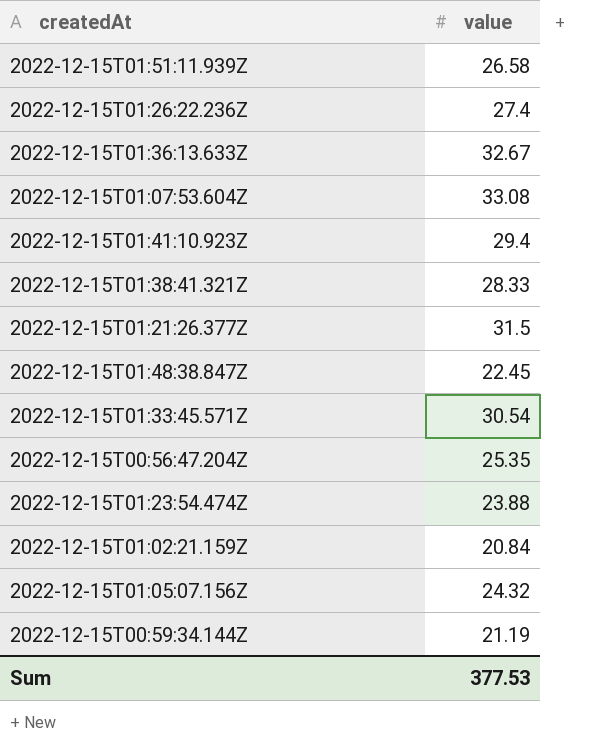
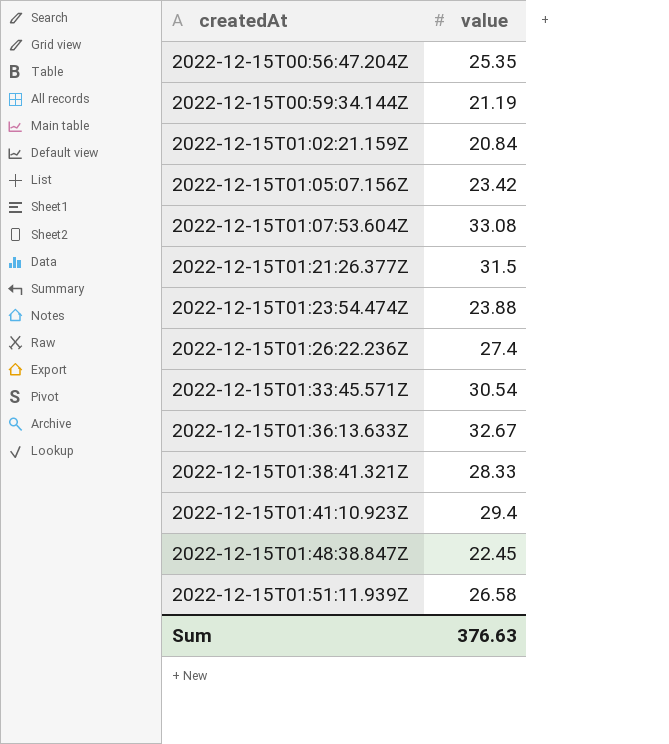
row order: none -> createdAt ascending
2022-12-15T01:05:07.156Z | value: 24.32 -> 23.42
Sum | value: 377.53 -> 376.63

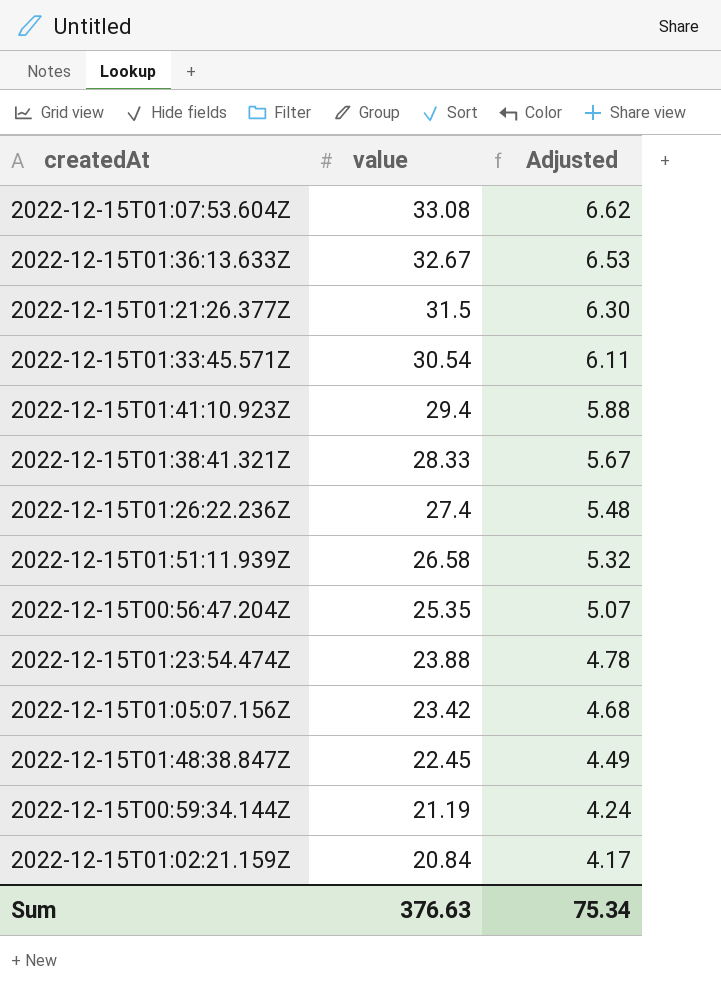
row order: createdAt ascending -> value descending
column Adjusted | formula: none -> [value] * 0.2

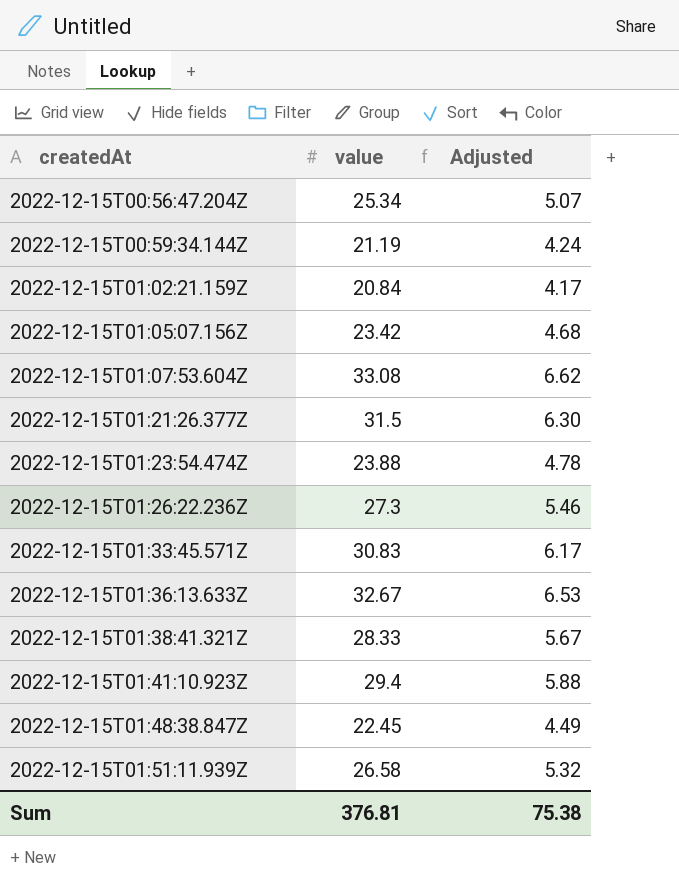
row order: value descending -> createdAt ascending
2022-12-15T00:56:47.204Z | value: 25.35 -> 25.34
2022-12-15T01:26:22.236Z | value: 27.4 -> 27.3
2022-12-15T01:26:22.236Z | Adjusted: 5.48 -> 5.46
2022-12-15T01:33:45.571Z | value: 30.54 -> 30.83
2022-12-15T01:33:45.571Z | Adjusted: 6.11 -> 6.17
Sum | value: 376.63 -> 376.81
Sum | Adjusted: 75.34 -> 75.38

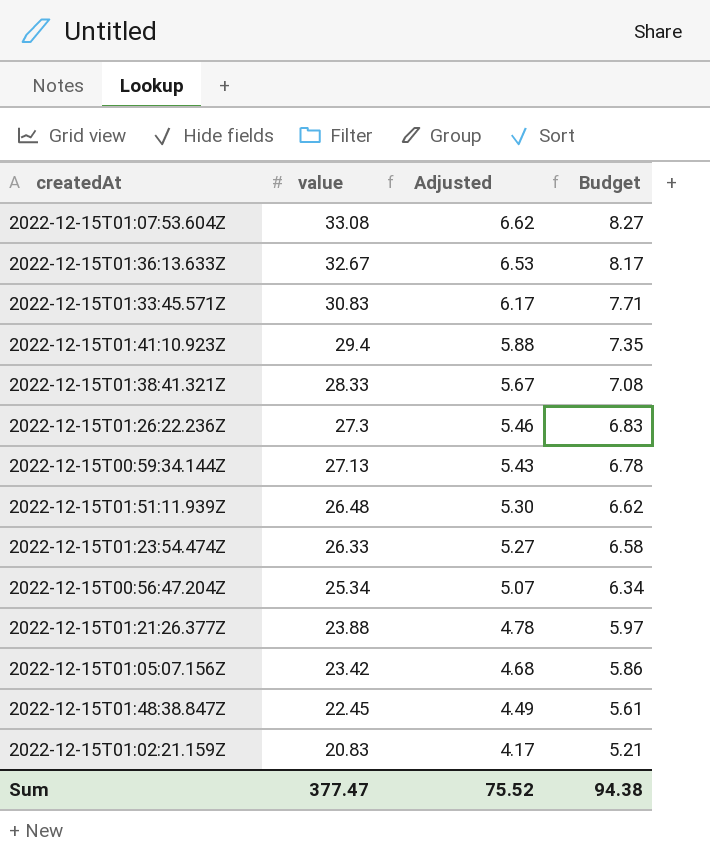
row order: createdAt ascending -> value descending
column Budget | formula: none -> [value] * 0.25
2022-12-15T00:59:34.144Z | value: 21.19 -> 27.13
2022-12-15T00:59:34.144Z | Adjusted: 4.24 -> 5.43
2022-12-15T01:51:11.939Z | value: 26.58 -> 26.48
2022-12-15T01:51:11.939Z | Adjusted: 5.32 -> 5.30
2022-12-15T01:23:54.474Z | value: 23.88 -> 26.33
2022-12-15T01:23:54.474Z | Adjusted: 4.78 -> 5.27
2022-12-15T01:21:26.377Z | value: 31.5 -> 23.88
2022-12-15T01:21:26.377Z | Adjusted: 6.30 -> 4.78
2022-12-15T01:02:21.159Z | value: 20.84 -> 20.83
Sum | value: 376.81 -> 377.47
Sum | Adjusted: 75.38 -> 75.52

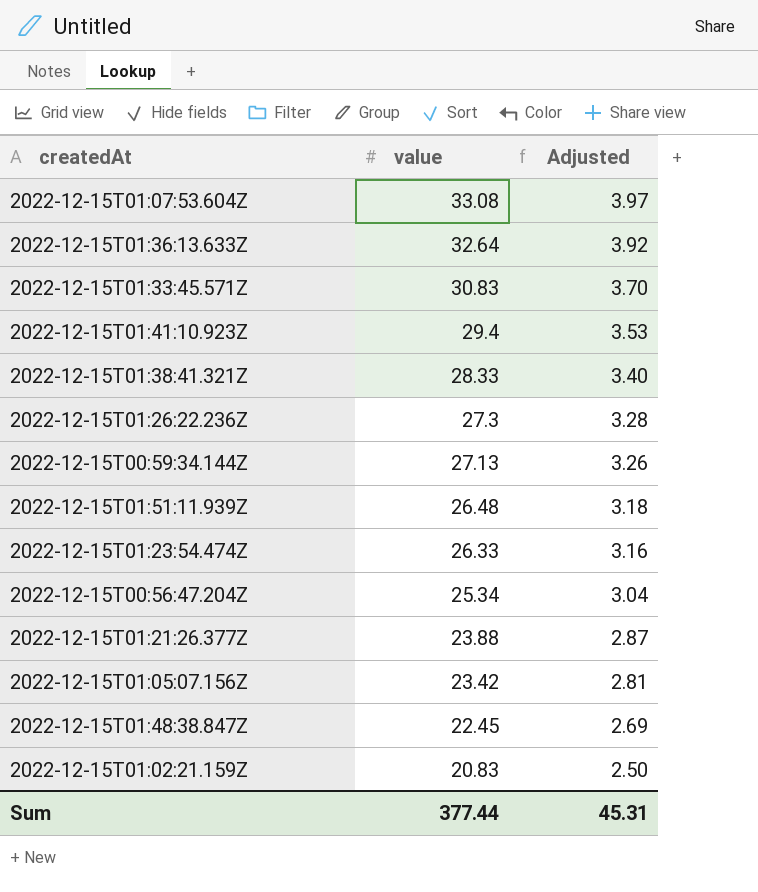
column Budget | formula: [value] * 0.25 -> none
column Adjusted | formula: [value] * 0.2 -> [value] * 0.12
2022-12-15T01:36:13.633Z | value: 32.67 -> 32.64
Sum | value: 377.47 -> 377.44
Sum | Adjusted: 75.52 -> 45.31

